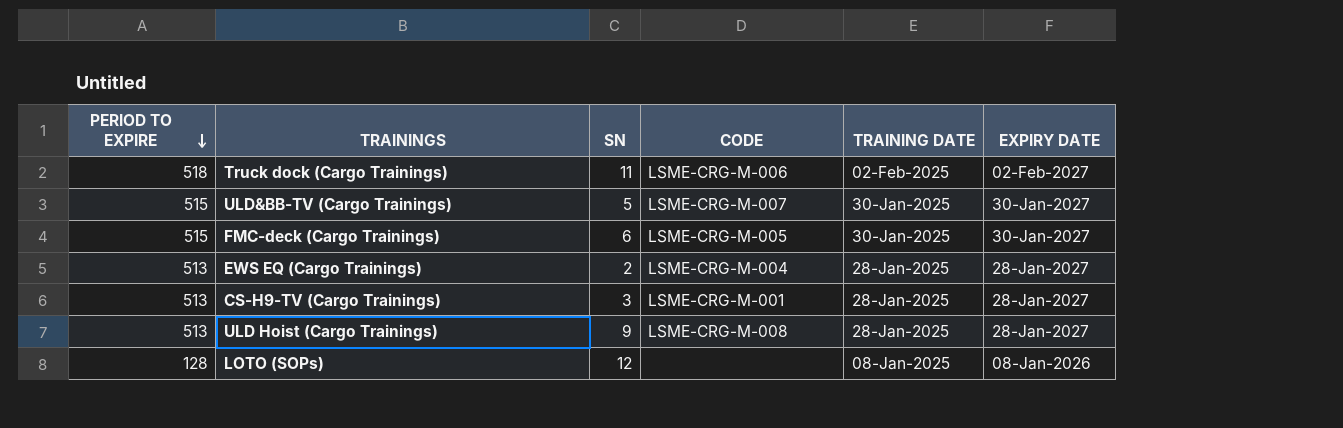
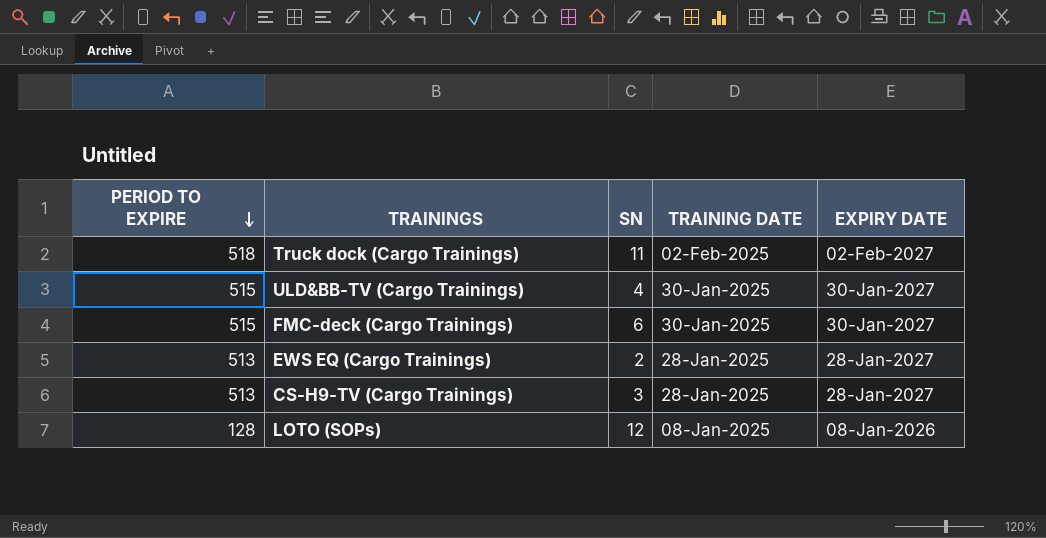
column CODE | position: 4 -> none
row ULD Hoist (Cargo Trainings): 513 | 9 | LSME-CRG-M-008 | 28-Jan-2025 | 28-Jan-2027 -> none
ULD&BB-TV (Cargo Trainings) | SN: 5 -> 4

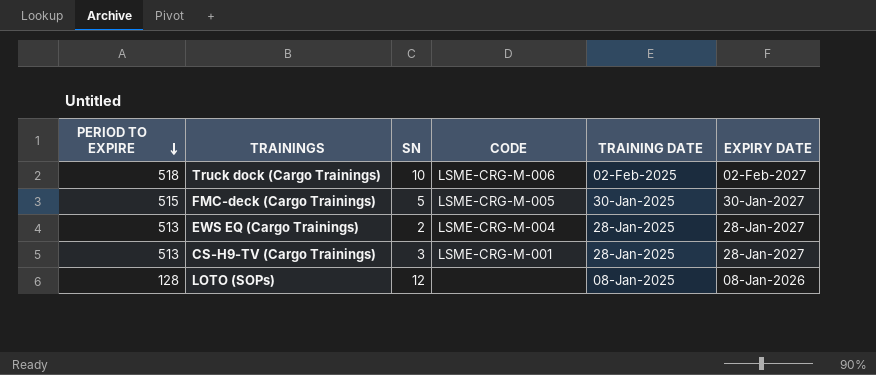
column CODE | position: none -> 4
row ULD&BB-TV (Cargo Trainings): 515 | 4 | 30-Jan-2025 | 30-Jan-2027 -> none
Truck dock (Cargo Trainings) | SN: 11 -> 10
FMC-deck (Cargo Trainings) | SN: 6 -> 5

